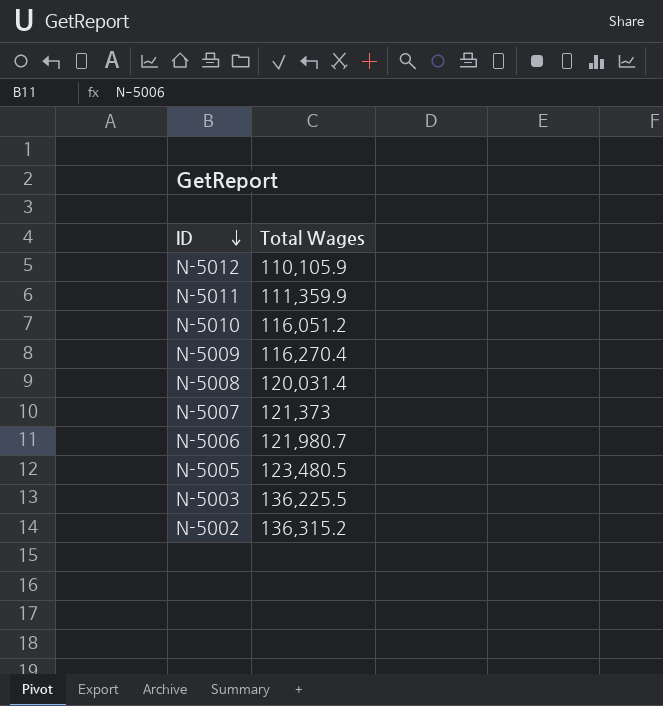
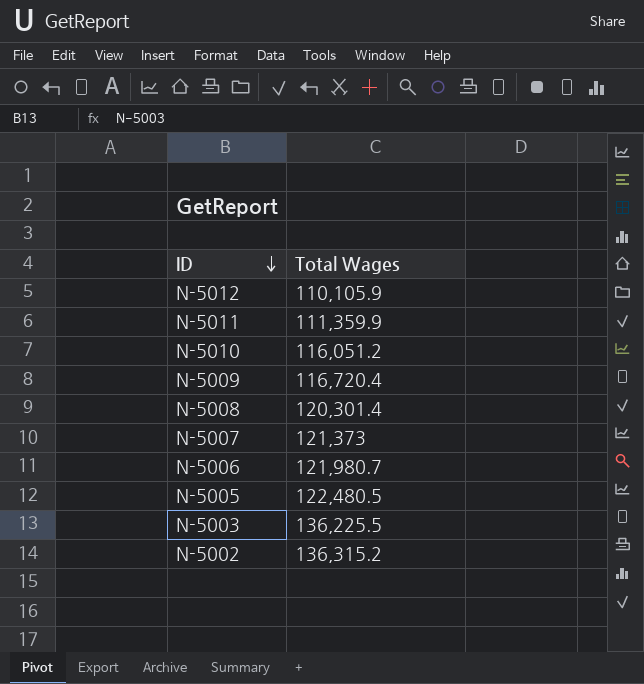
N-5009 | Total Wages: 116,270.4 -> 116,720.4
N-5008 | Total Wages: 120,031.4 -> 120,301.4
N-5005 | Total Wages: 123,480.5 -> 122,480.5

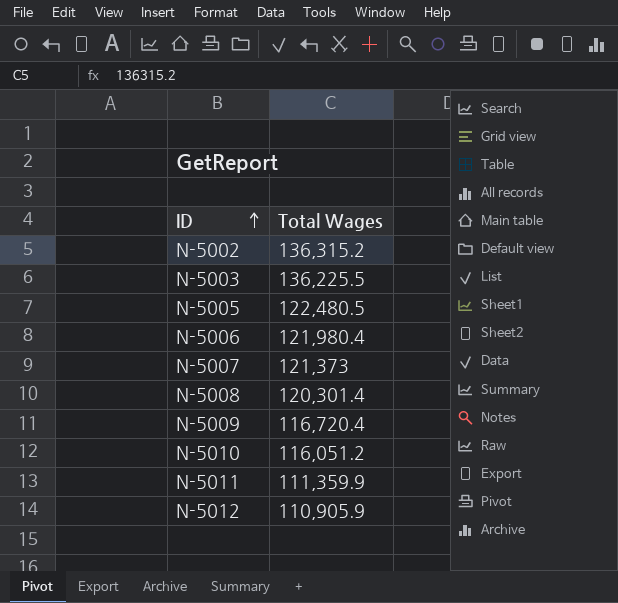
row order: ID descending -> ID ascending
N-5006 | Total Wages: 121,980.7 -> 121,980.4
N-5012 | Total Wages: 110,105.9 -> 110,905.9

